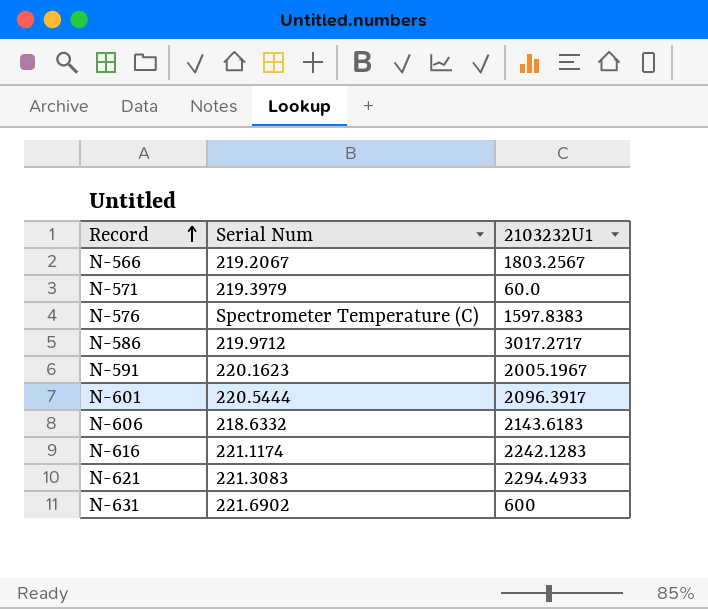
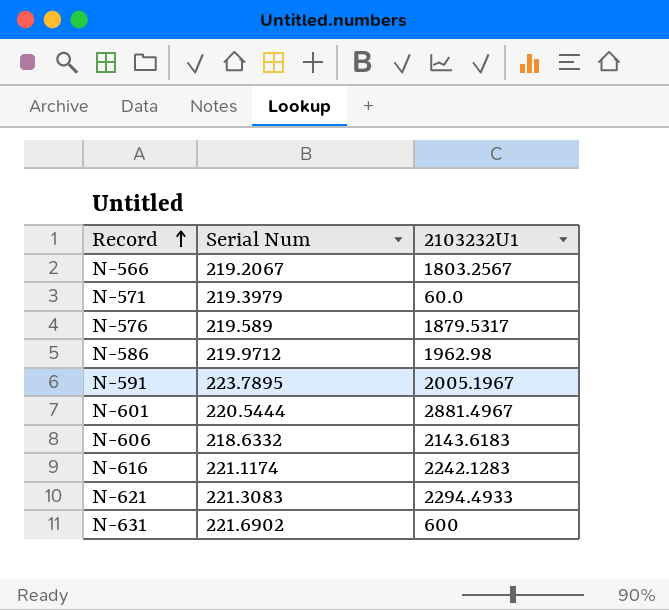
N-576 | Serial Num: Spectrometer Temperature (C) -> 219.589
N-576 | 2103232U1: 1597.8383 -> 1879.5317
N-586 | 2103232U1: 3017.2717 -> 1962.98
N-591 | Serial Num: 220.1623 -> 223.7895
N-601 | 2103232U1: 2096.3917 -> 2881.4967

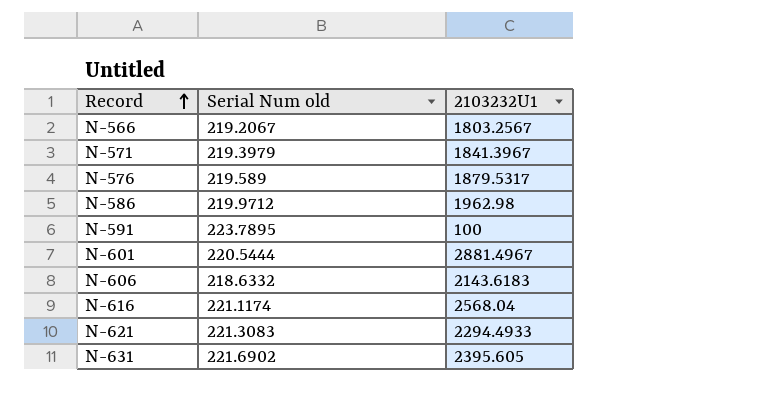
column name: Serial Num -> Serial Num old
N-571 | 2103232U1: 60.0 -> 1841.3967
N-591 | 2103232U1: 2005.1967 -> 100
N-616 | 2103232U1: 2242.1283 -> 2568.04
N-631 | 2103232U1: 600 -> 2395.605

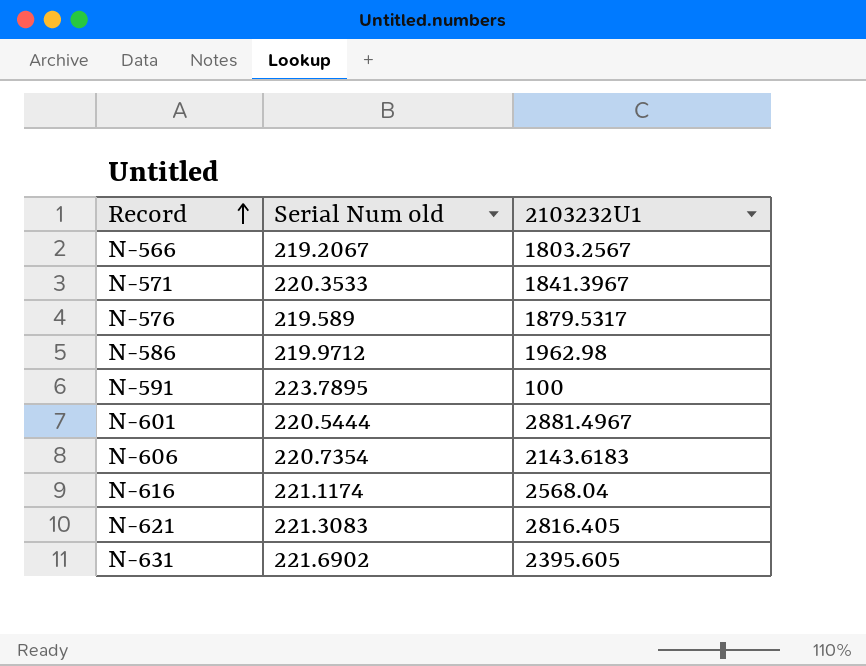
N-571 | Serial Num old: 219.3979 -> 220.3533
N-606 | Serial Num old: 218.6332 -> 220.7354
N-621 | 2103232U1: 2294.4933 -> 2816.405

